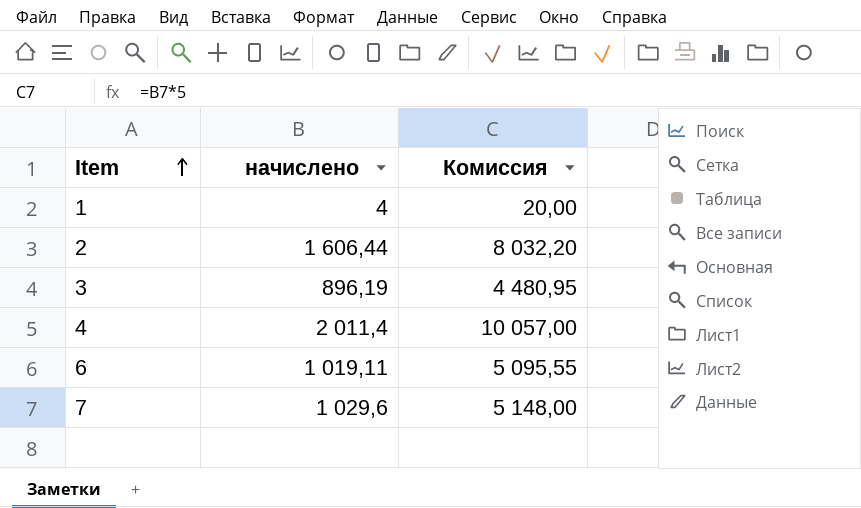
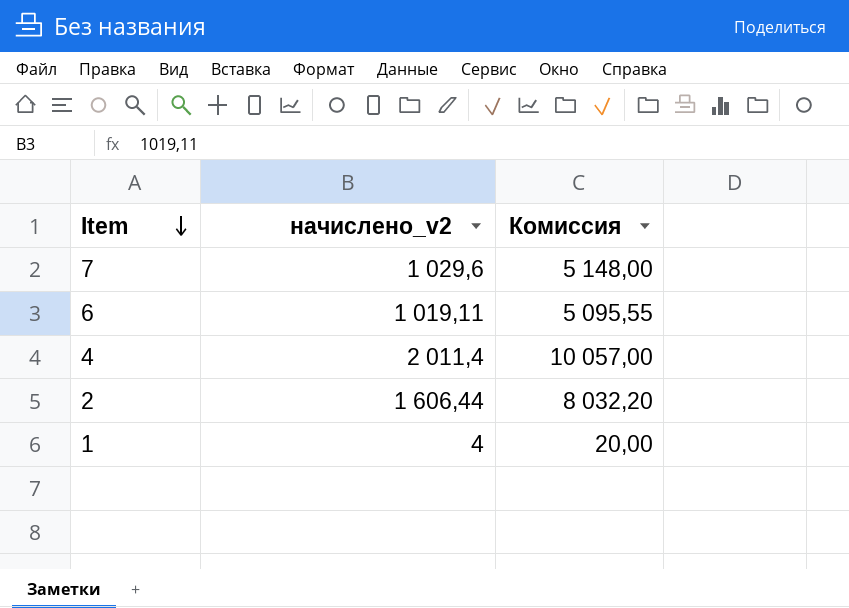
row order: Item ascending -> Item descending
column name: начислено -> начислено_v2
row 3: 896,19 | 4 480,95 -> none

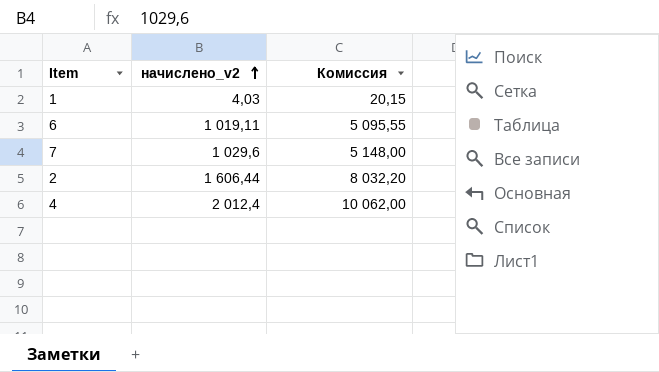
row order: Item descending -> начислено_v2 ascending
1 | начислено_v2: 4 -> 4,03
1 | Комиссия: 20,00 -> 20,15
4 | начислено_v2: 2 011,4 -> 2 012,4
4 | Комиссия: 10 057,00 -> 10 062,00

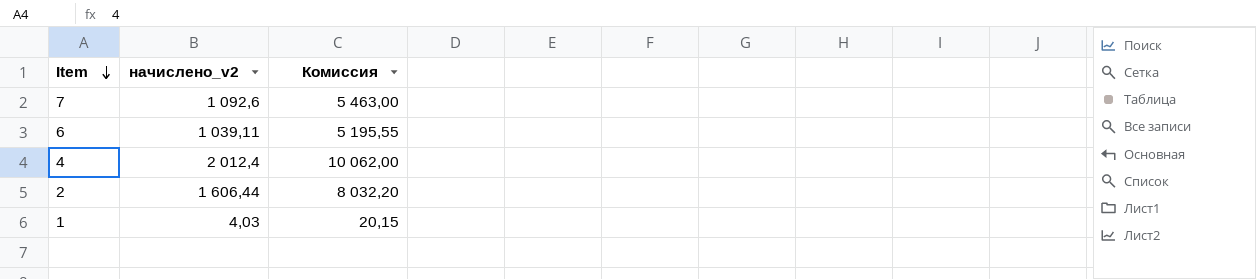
row order: начислено_v2 ascending -> Item descending
7 | начислено_v2: 1 029,6 -> 1 092,6
7 | Комиссия: 5 148,00 -> 5 463,00
6 | начислено_v2: 1 019,11 -> 1 039,11
6 | Комиссия: 5 095,55 -> 5 195,55

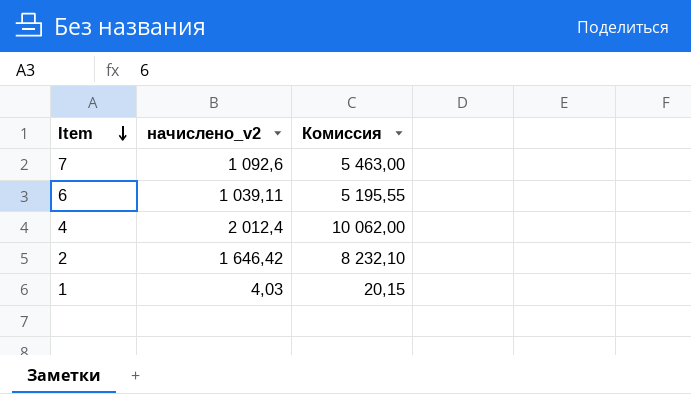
2 | начислено_v2: 1 606,44 -> 1 646,42
2 | Комиссия: 8 032,20 -> 8 232,10

